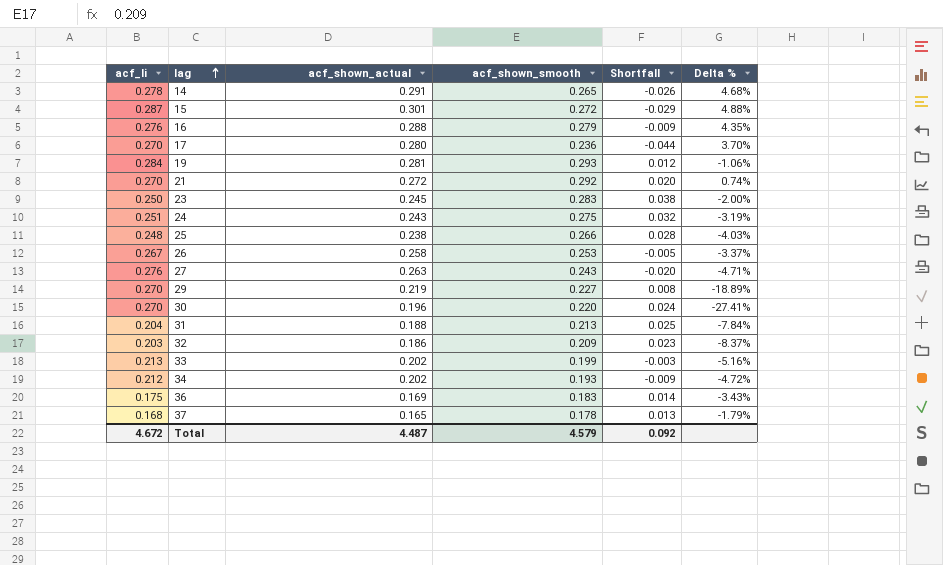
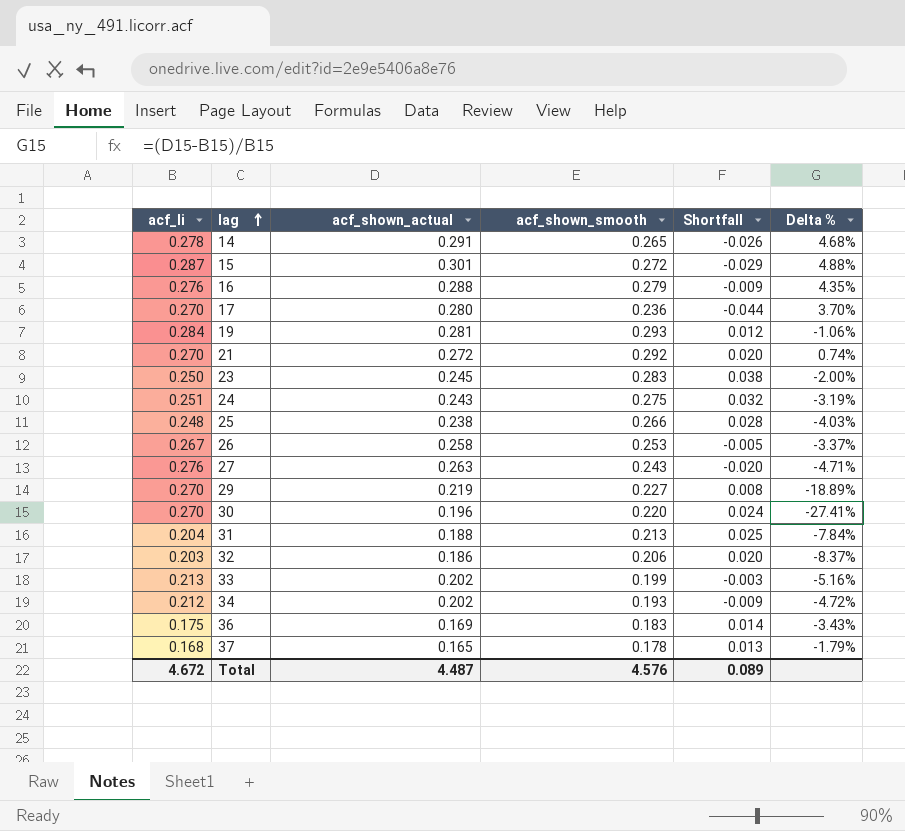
32 | acf_shown_smooth: 0.209 -> 0.206
32 | Shortfall: 0.023 -> 0.020
Total | acf_shown_smooth: 4.579 -> 4.576
Total | Shortfall: 0.092 -> 0.089

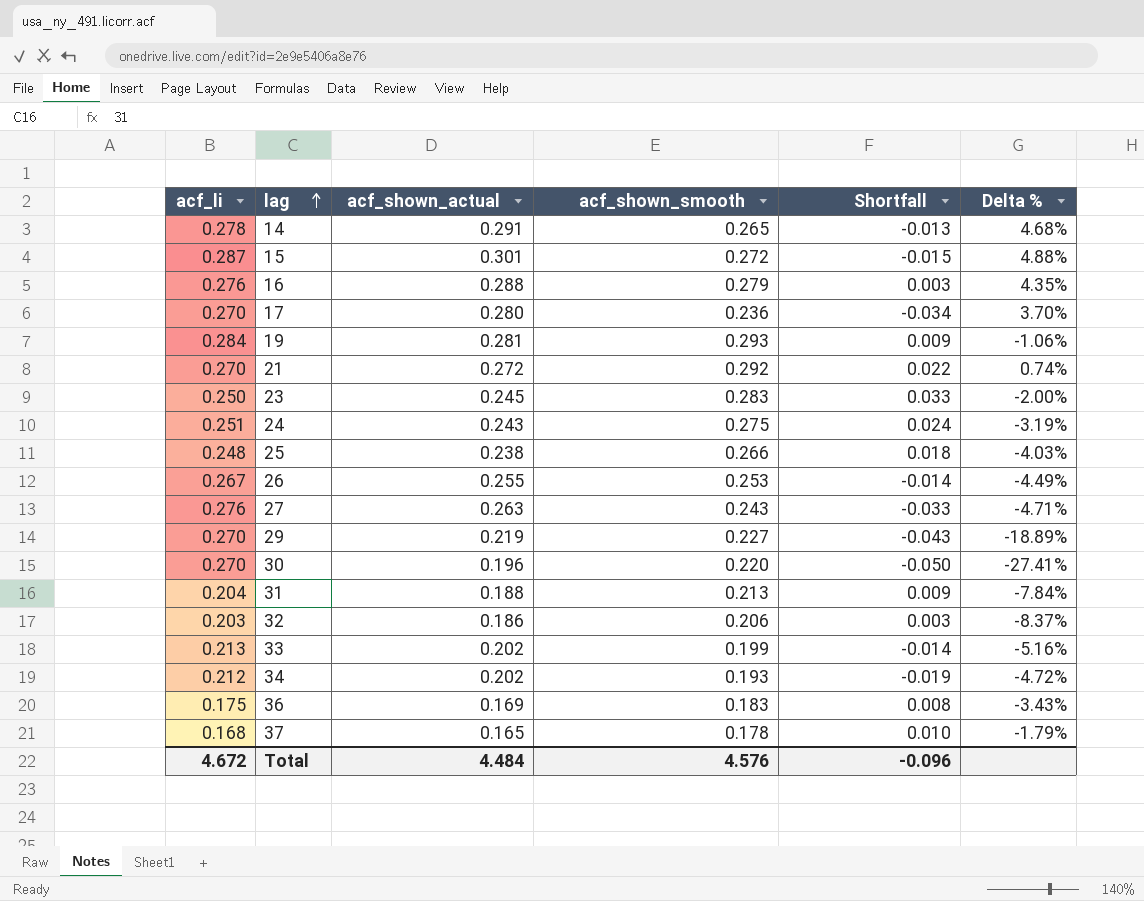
column Shortfall | formula: [acf_shown_smooth] - [acf_shown_actual] -> [acf_shown_smooth] - [acf_li]
26 | acf_shown_actual: 0.258 -> 0.255
26 | Delta %: -3.37% -> -4.49%
Total | acf_shown_actual: 4.487 -> 4.484
Total | Shortfall: 0.089 -> -0.096

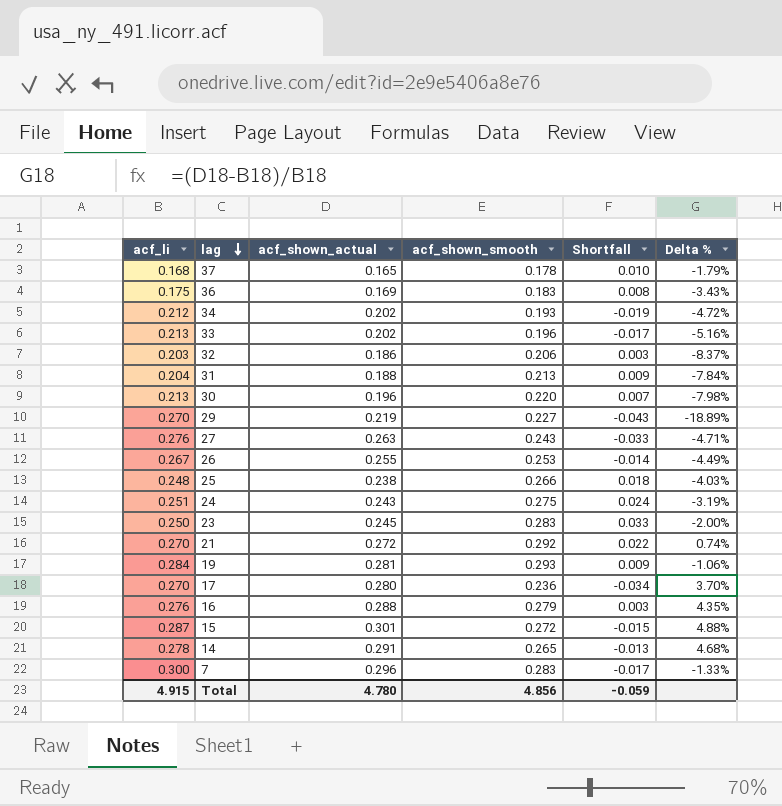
row order: lag ascending -> lag descending
33 | acf_shown_smooth: 0.199 -> 0.196
33 | Shortfall: -0.014 -> -0.017
30 | acf_li: 0.270 -> 0.213
30 | Shortfall: -0.050 -> 0.007
30 | Delta %: -27.41% -> -7.98%
row 7: none -> 0.300 | 0.296 | 0.283 | -0.017 | -1.33%
Total | acf_li: 4.672 -> 4.915
Total | acf_shown_actual: 4.484 -> 4.780
Total | acf_shown_smooth: 4.576 -> 4.856
Total | Shortfall: -0.096 -> -0.059

